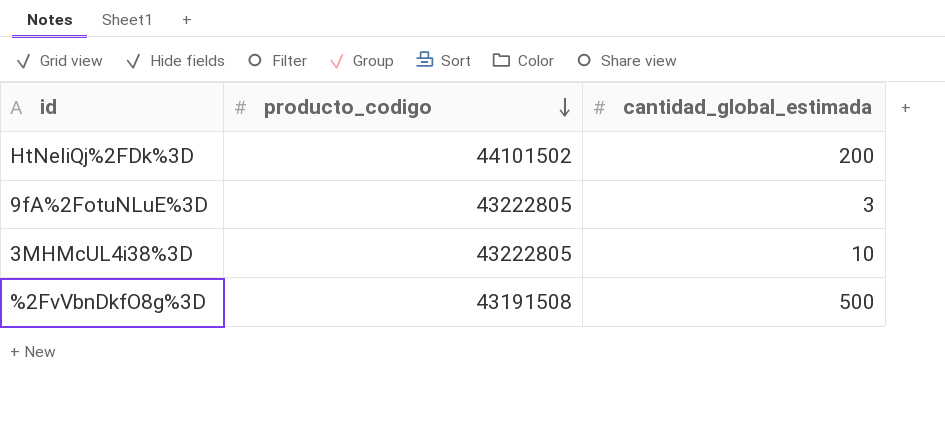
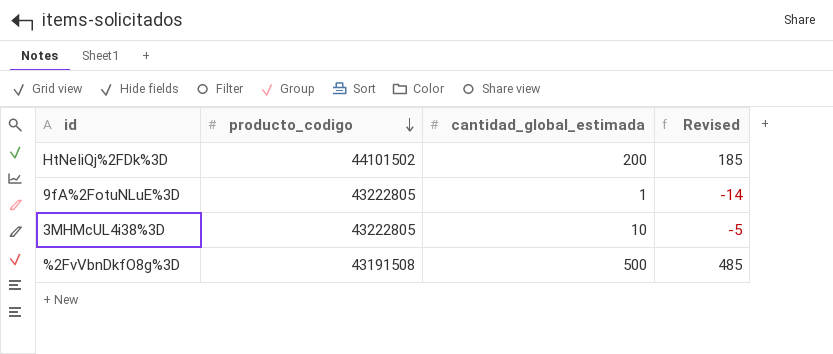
column Revised | formula: none -> [cantidad_global_estimada] - 15
9fA%2FotuNLuE%3D | cantidad_global_estimada: 3 -> 1

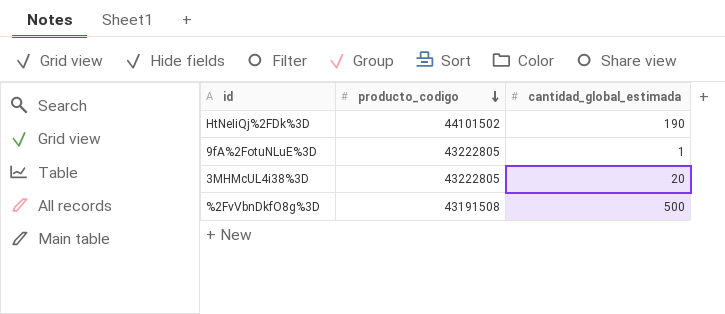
column Revised | formula: [cantidad_global_estimada] - 15 -> none
HtNeIiQj%2FDk%3D | cantidad_global_estimada: 200 -> 190
3MHMcUL4i38%3D | cantidad_global_estimada: 10 -> 20

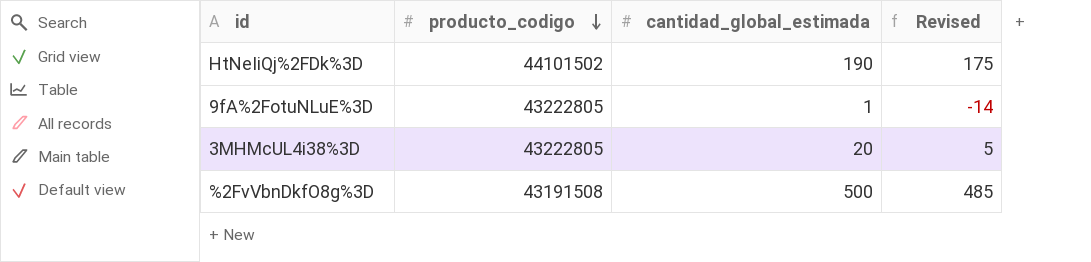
column Revised | formula: none -> [cantidad_global_estimada] - 15

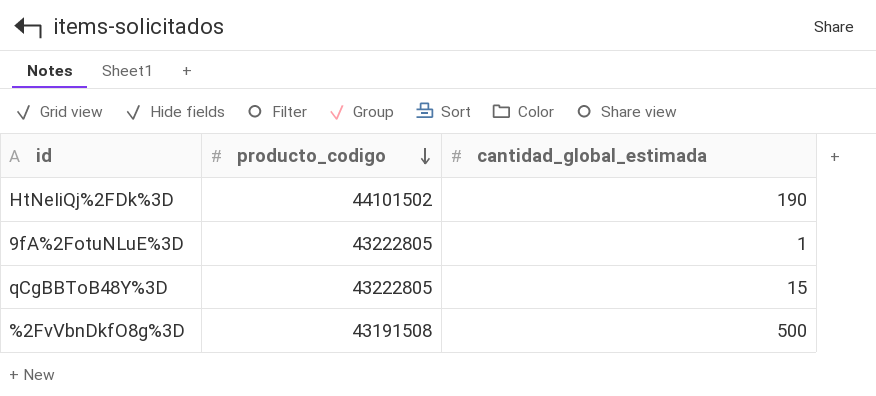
column Revised | formula: [cantidad_global_estimada] - 15 -> none
row 3MHMcUL4i38%3D: 43222805 | 20 | 5 -> none
row qCgBBToB48Y%3D: none -> 43222805 | 15

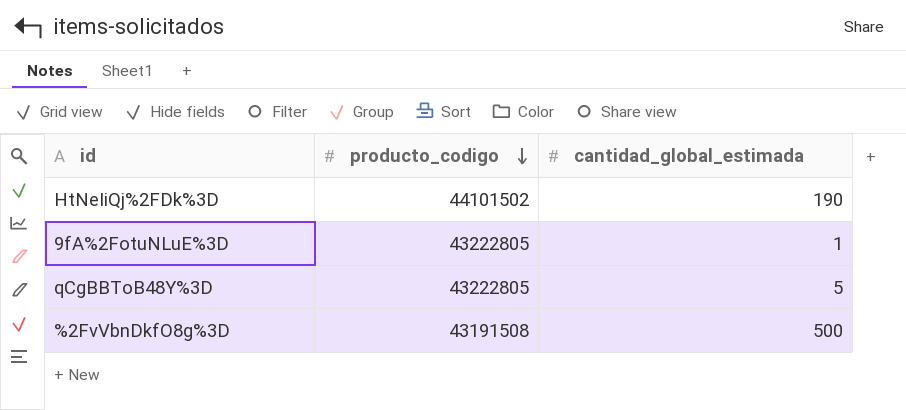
qCgBBToB48Y%3D | cantidad_global_estimada: 15 -> 5

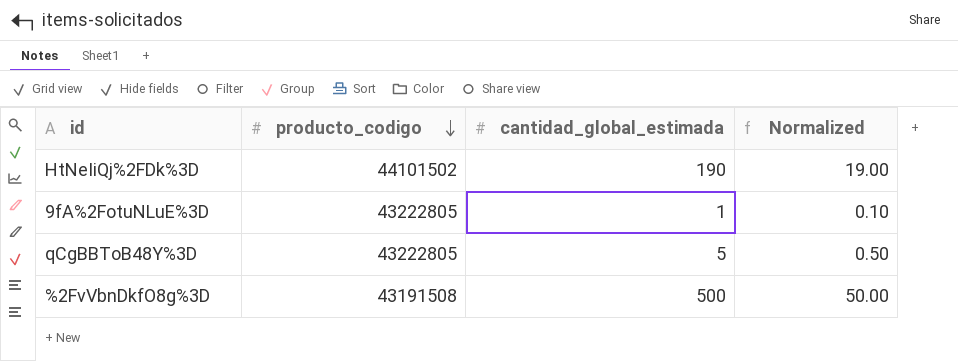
column Normalized | formula: none -> [cantidad_global_estimada] * 0.1

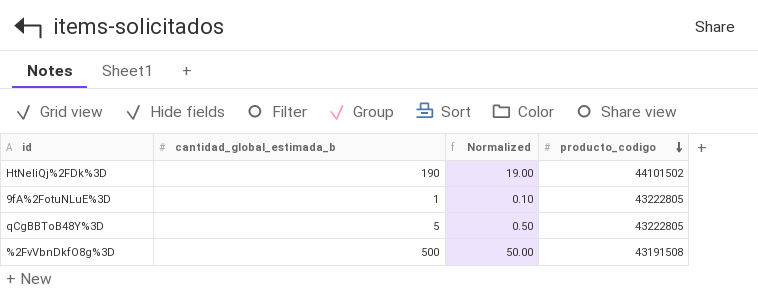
column name: cantidad_global_estimada -> cantidad_global_estimada_b
column producto_codigo | position: 2 -> 4

